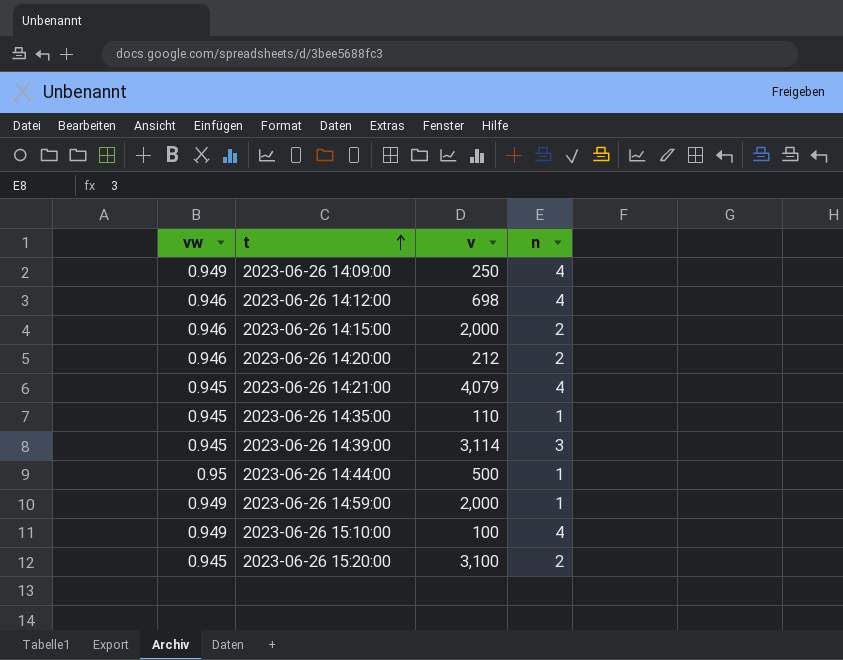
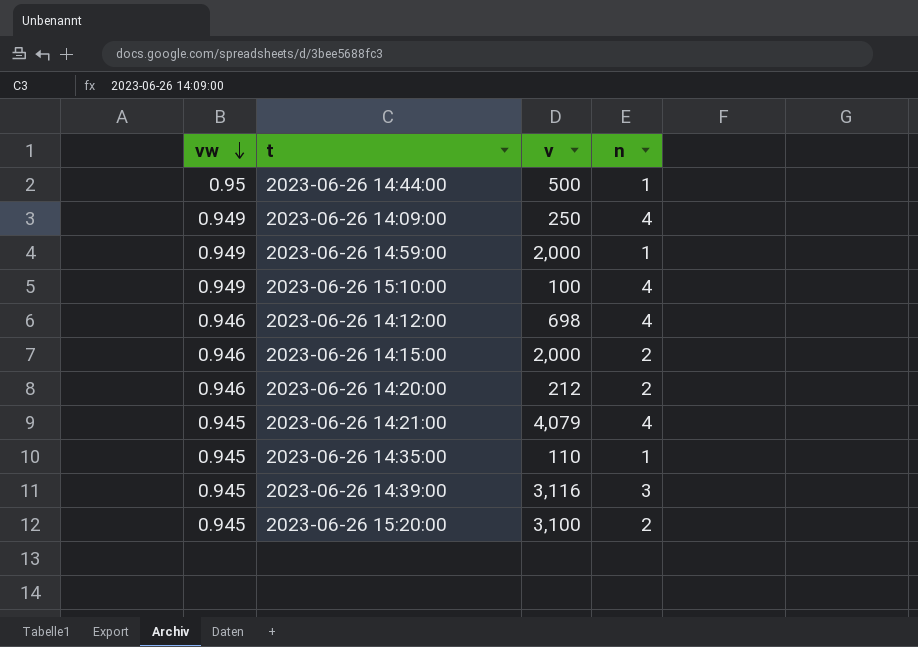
row order: t ascending -> vw descending
2023-06-26 14:39:00 | v: 3,114 -> 3,116

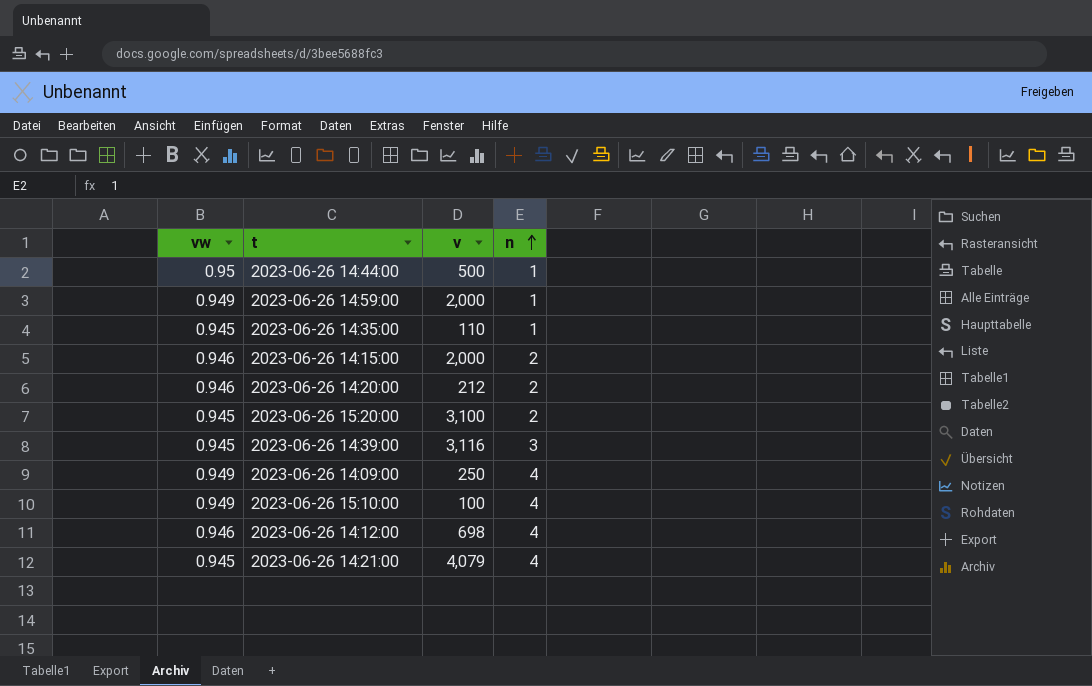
row order: vw descending -> n ascending

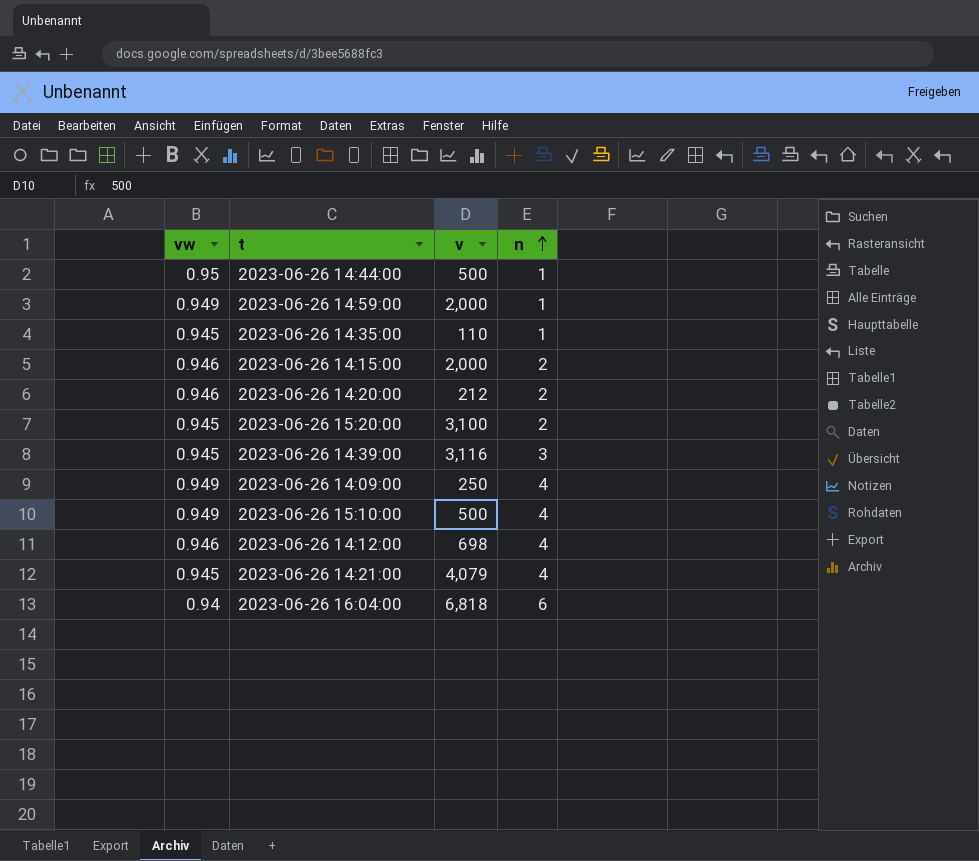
2023-06-26 15:10:00 | v: 100 -> 500
row 2023-06-26 16:04:00: none -> 0.94 | 6,818 | 6

